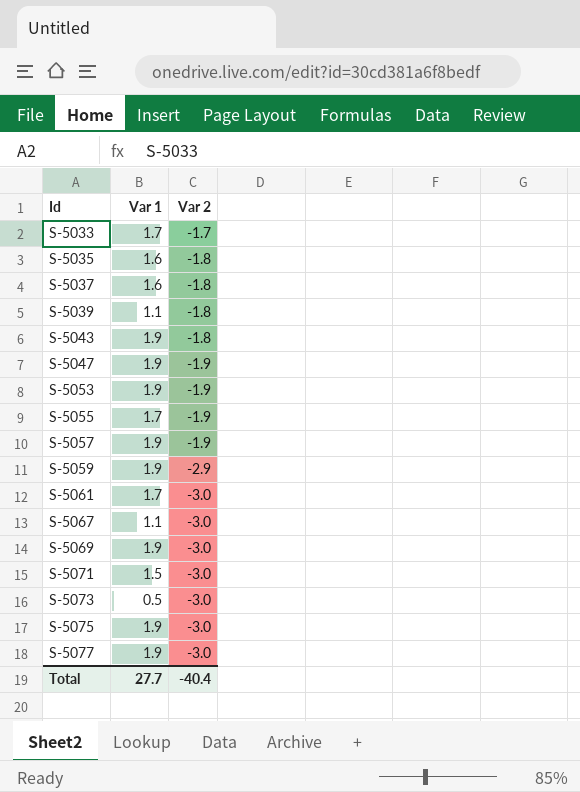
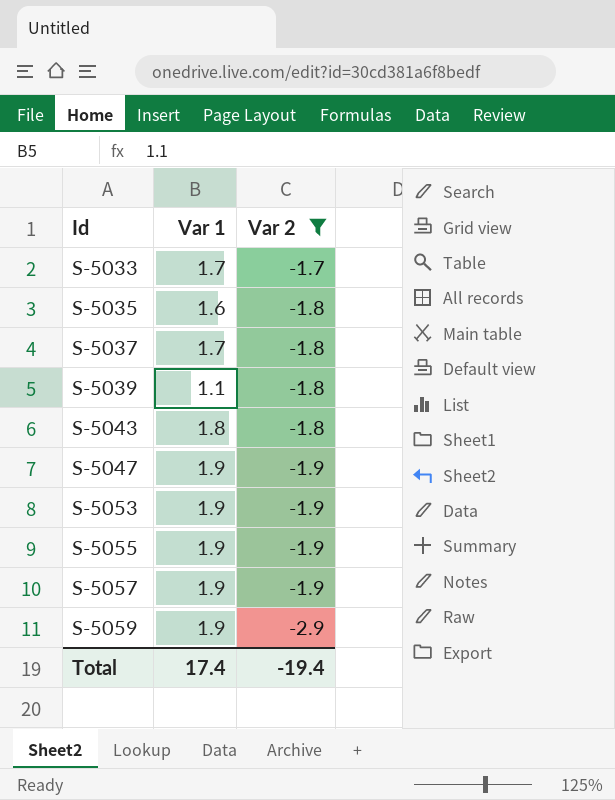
filter: none -> Var 2 != -3.0
S-5037 | Var 1: 1.6 -> 1.7
S-5043 | Var 1: 1.9 -> 1.8
S-5055 | Var 1: 1.7 -> 1.9
Total | Var 1: 27.7 -> 17.4
Total | Var 2: -40.4 -> -19.4

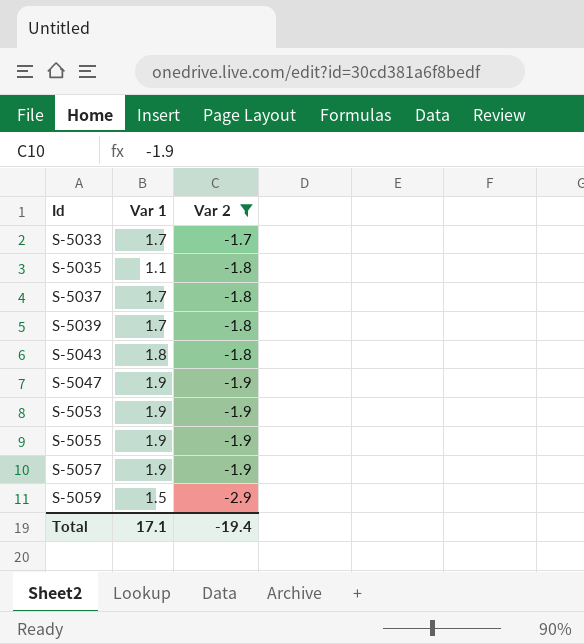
S-5035 | Var 1: 1.6 -> 1.1
S-5039 | Var 1: 1.1 -> 1.7
S-5059 | Var 1: 1.9 -> 1.5
Total | Var 1: 17.4 -> 17.1

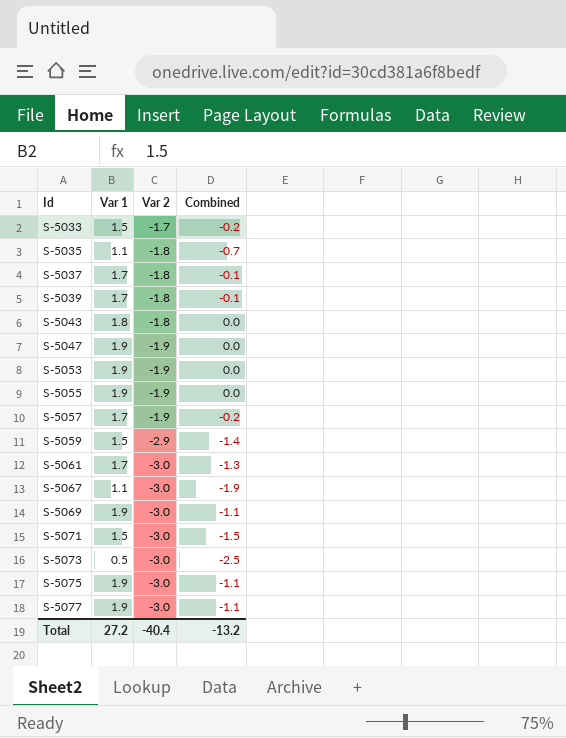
filter: Var 2 != -3.0 -> none
column Combined | formula: none -> [Var 1] + [Var 2]
S-5033 | Var 1: 1.7 -> 1.5
S-5057 | Var 1: 1.9 -> 1.7
Total | Var 1: 17.1 -> 27.2
Total | Var 2: -19.4 -> -40.4

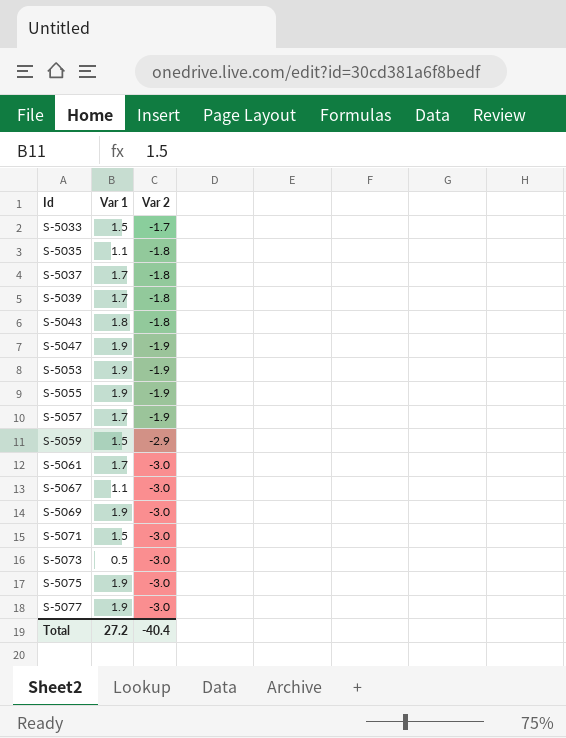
column Combined | formula: [Var 1] + [Var 2] -> none

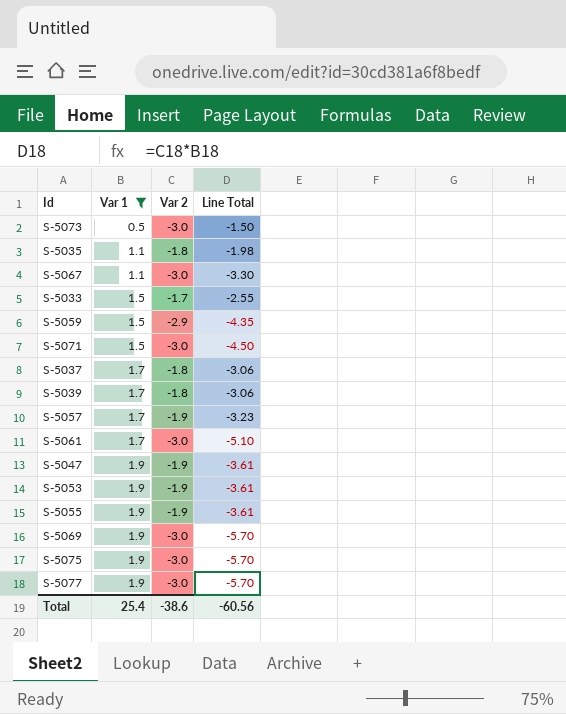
filter: none -> Var 1 != 1.8
row order: Id ascending -> Var 1 ascending
column Line Total | formula: none -> [Var 1] * [Var 2]
Total | Var 1: 27.2 -> 25.4
Total | Var 2: -40.4 -> -38.6

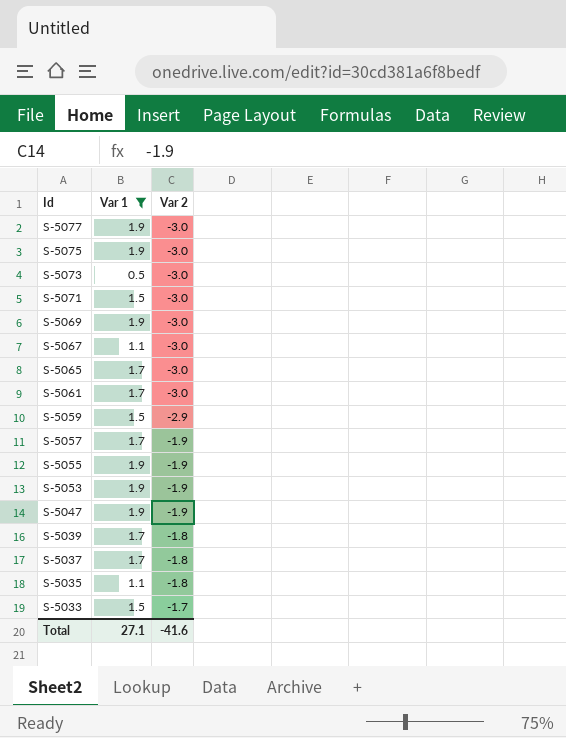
row order: Var 1 ascending -> Id descending
column Line Total | formula: [Var 1] * [Var 2] -> none
row S-5065: none -> 1.7 | -3.0
Total | Var 1: 25.4 -> 27.1
Total | Var 2: -38.6 -> -41.6

